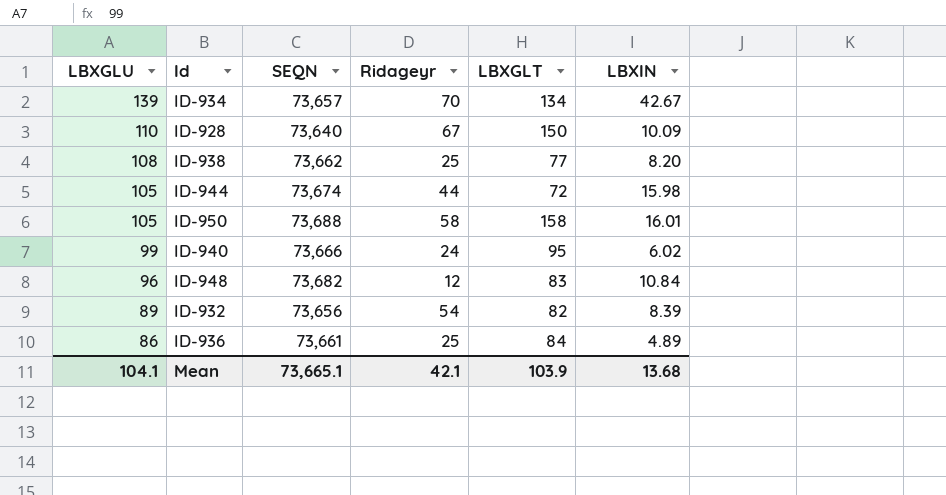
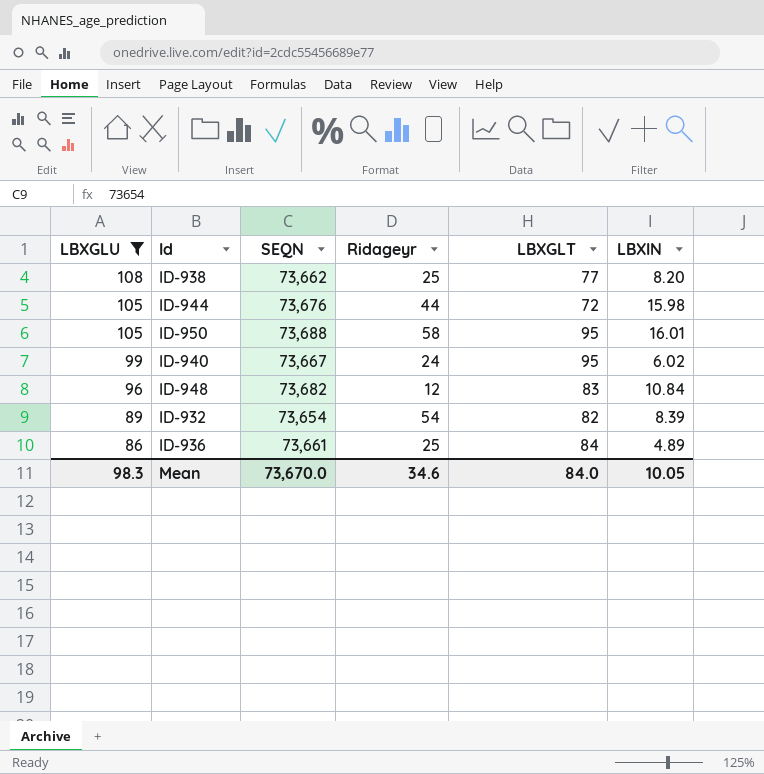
filter: none -> LBXGLU <= 108
ID-944 | SEQN: 73,674 -> 73,676
ID-950 | LBXGLT: 158 -> 95
ID-940 | SEQN: 73,666 -> 73,667
ID-932 | SEQN: 73,656 -> 73,654
Mean | LBXGLU: 104.1 -> 98.3
Mean | SEQN: 73,665.1 -> 73,670.0
Mean | Ridageyr: 42.1 -> 34.6
Mean | LBXGLT: 103.9 -> 84.0
Mean | LBXIN: 13.68 -> 10.05

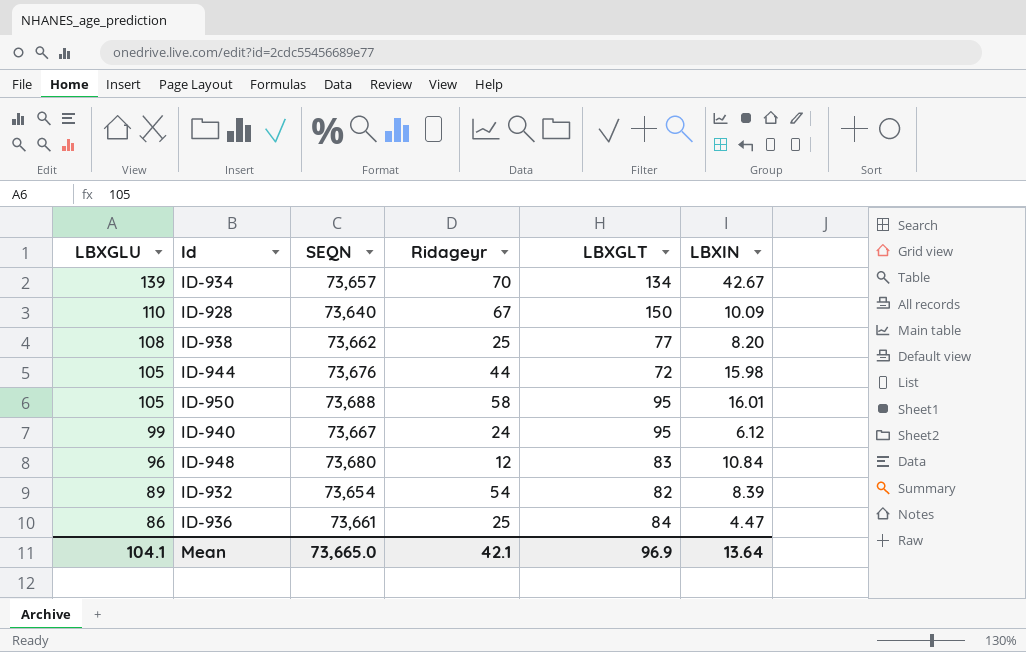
filter: LBXGLU <= 108 -> none
ID-940 | LBXIN: 6.02 -> 6.12
ID-948 | SEQN: 73,682 -> 73,680
ID-936 | LBXIN: 4.89 -> 4.47
Mean | LBXGLU: 98.3 -> 104.1
Mean | SEQN: 73,670.0 -> 73,665.0
Mean | Ridageyr: 34.6 -> 42.1
Mean | LBXGLT: 84.0 -> 96.9
Mean | LBXIN: 10.05 -> 13.64

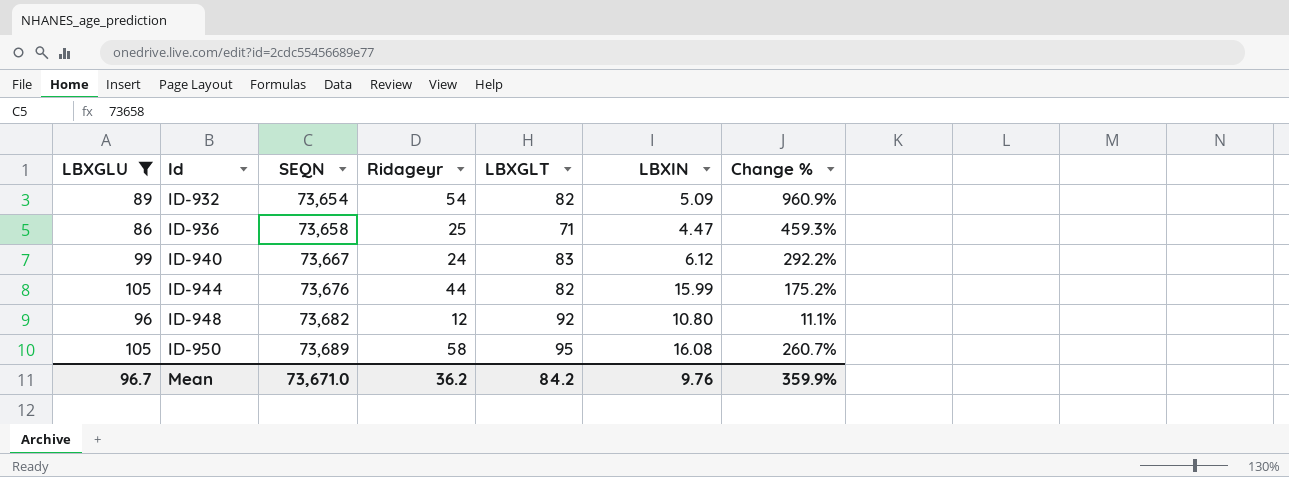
filter: none -> LBXGLU <= 105
row order: LBXGLU descending -> Id ascending
column Change % | formula: none -> ([Ridageyr] - [LBXIN]) / [LBXIN]
ID-932 | LBXIN: 8.39 -> 5.09
ID-936 | SEQN: 73,661 -> 73,658
ID-936 | LBXGLT: 84 -> 71
ID-940 | LBXGLT: 95 -> 83
ID-944 | LBXGLT: 72 -> 82
ID-944 | LBXIN: 15.98 -> 15.99
ID-948 | SEQN: 73,680 -> 73,682
ID-948 | LBXGLT: 83 -> 92
ID-948 | LBXIN: 10.84 -> 10.80
ID-950 | SEQN: 73,688 -> 73,689
ID-950 | LBXIN: 16.01 -> 16.08
Mean | LBXGLU: 104.1 -> 96.7
Mean | SEQN: 73,665.0 -> 73,671.0
Mean | Ridageyr: 42.1 -> 36.2
Mean | LBXGLT: 96.9 -> 84.2
Mean | LBXIN: 13.64 -> 9.76

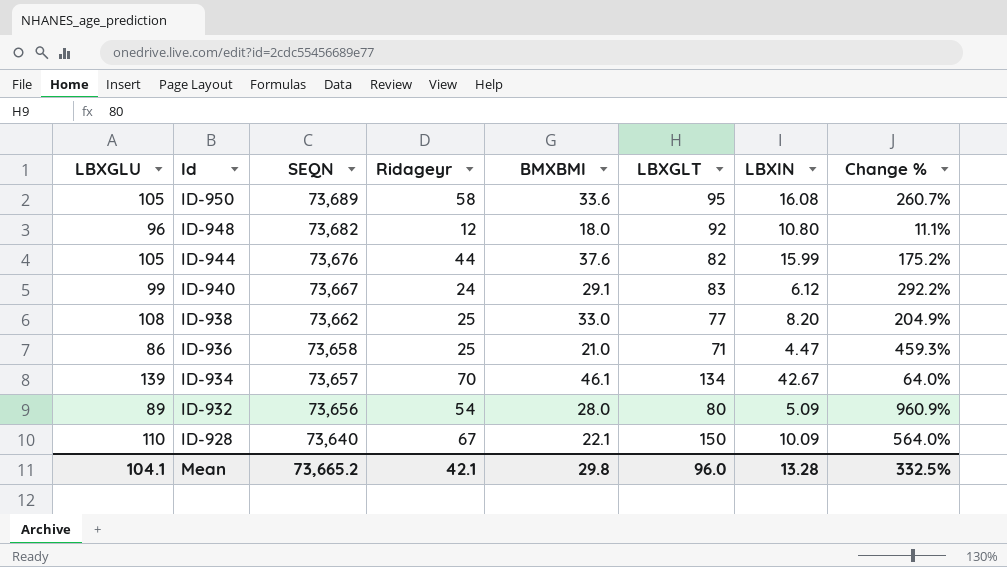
filter: LBXGLU <= 105 -> none
row order: Id ascending -> Id descending
column BMXBMI | position: none -> 5
ID-932 | SEQN: 73,654 -> 73,656
ID-932 | LBXGLT: 82 -> 80
Mean | LBXGLU: 96.7 -> 104.1
Mean | SEQN: 73,671.0 -> 73,665.2
Mean | Ridageyr: 36.2 -> 42.1
Mean | LBXGLT: 84.2 -> 96.0
Mean | LBXIN: 9.76 -> 13.28
Mean | Change %: 359.9% -> 332.5%

